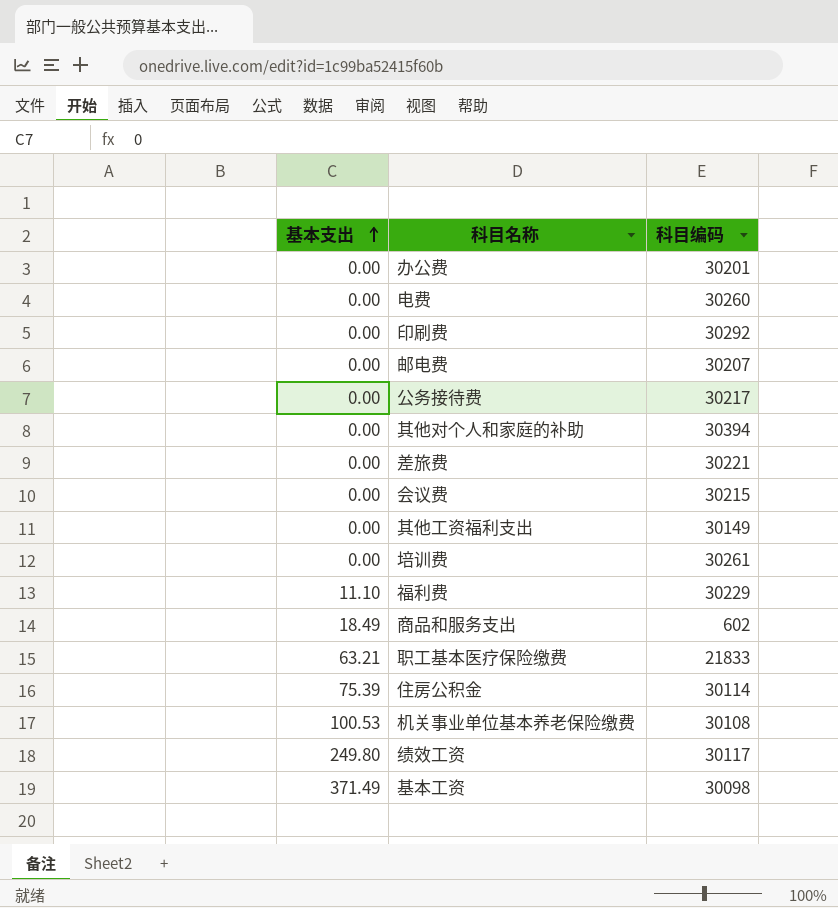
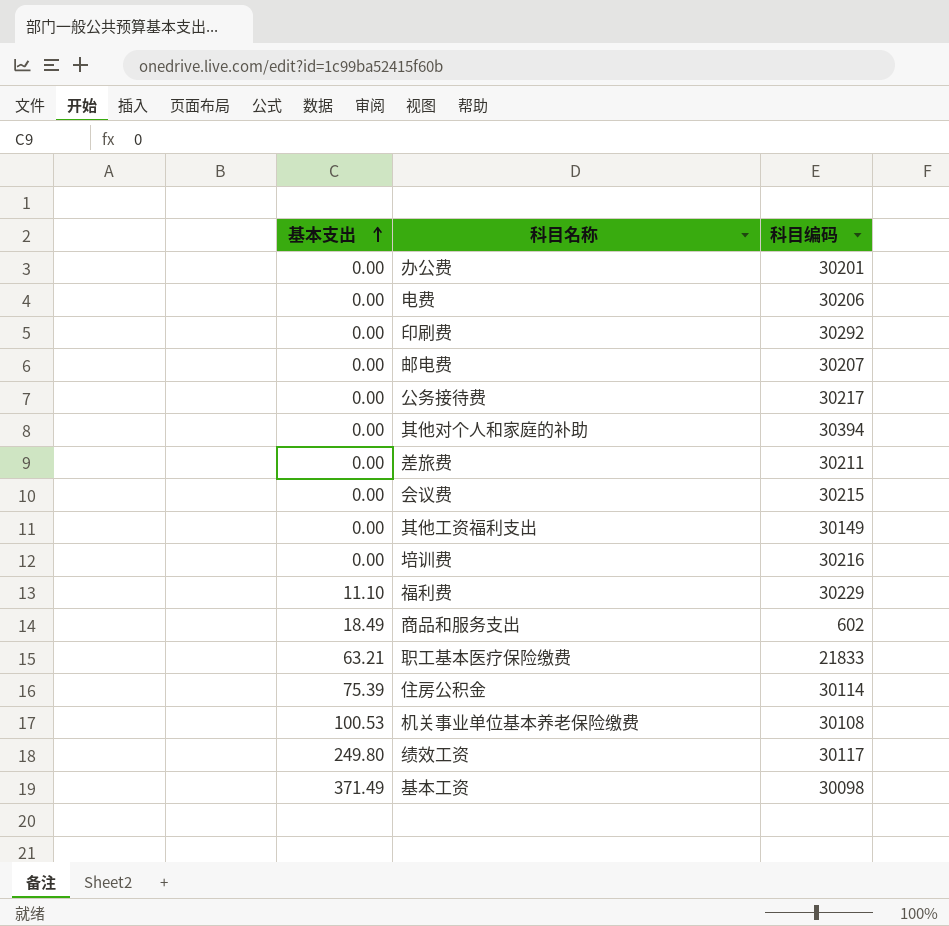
电费 | 科目编码: 30260 -> 30206
差旅费 | 科目编码: 30221 -> 30211
培训费 | 科目编码: 30261 -> 30216

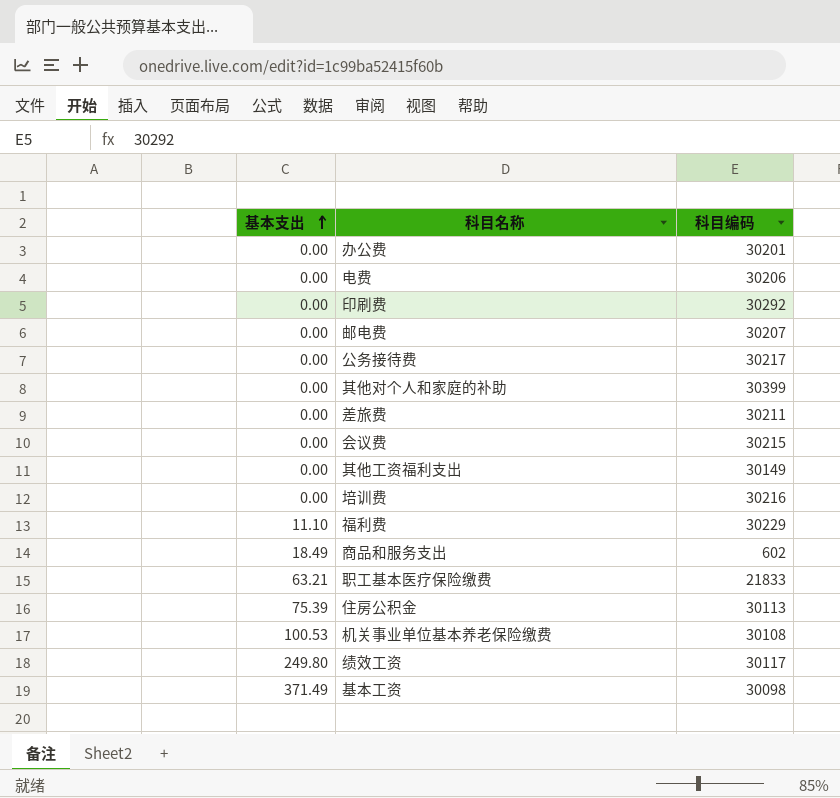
其他对个人和家庭的补助 | 科目编码: 30394 -> 30399
住房公积金 | 科目编码: 30114 -> 30113

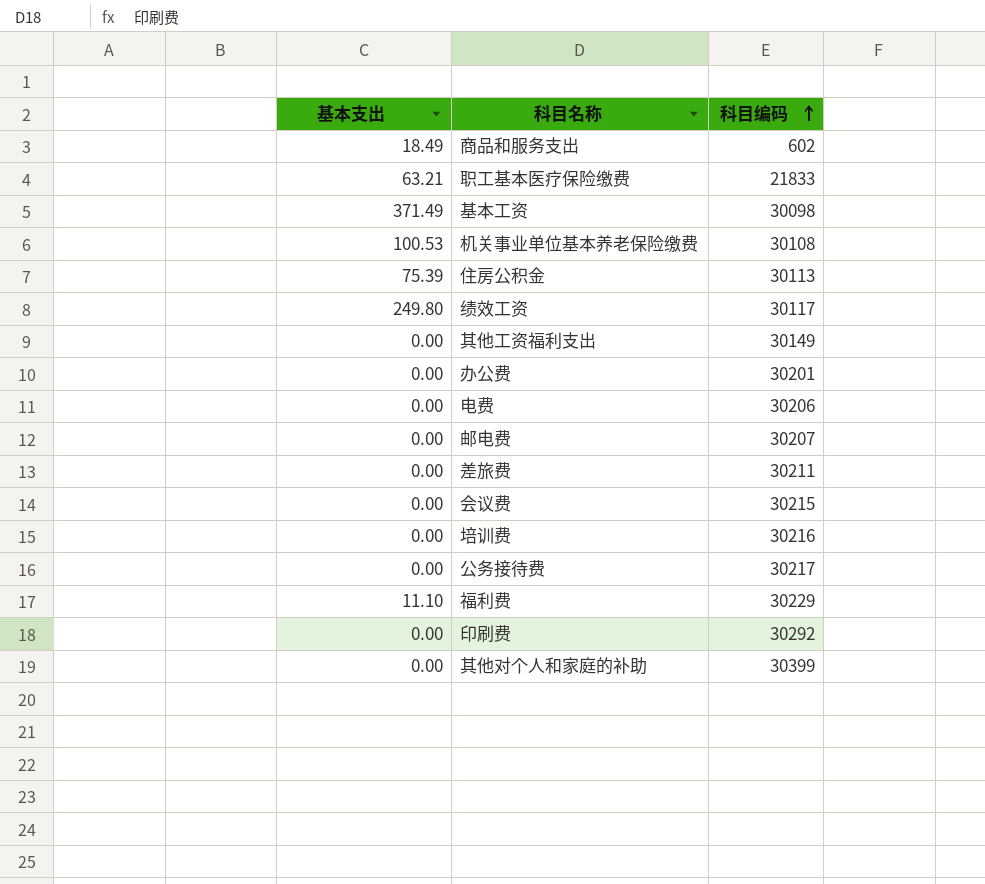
row order: 基本支出 ascending -> 科目编码 ascending

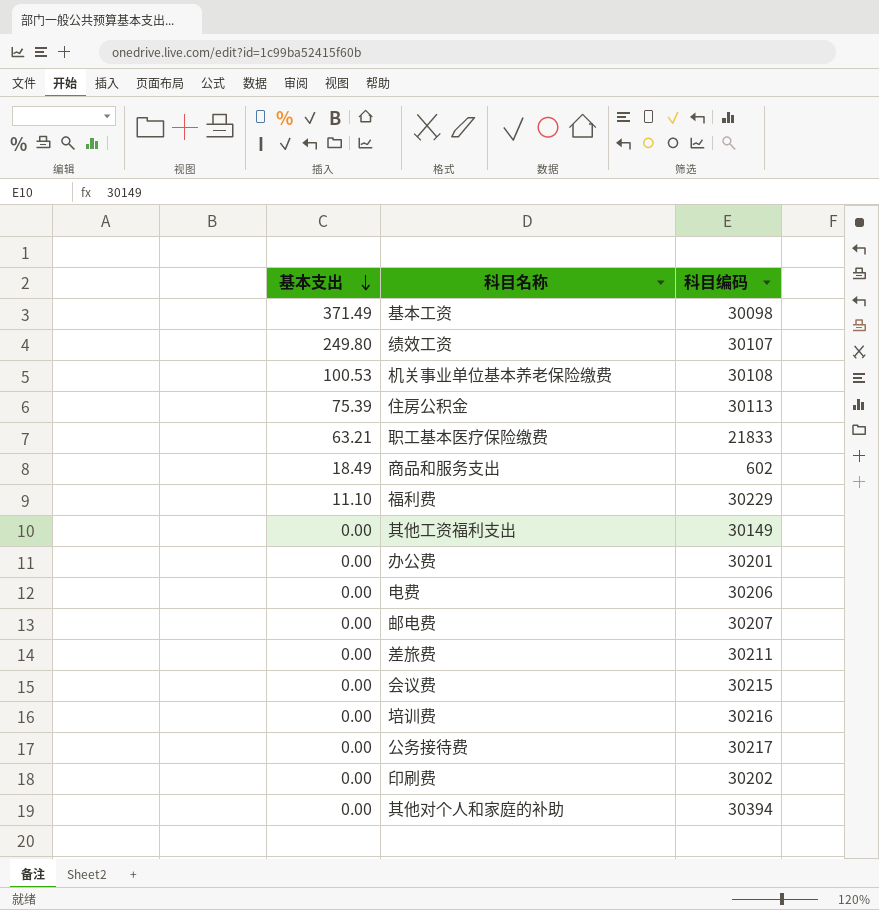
row order: 科目编码 ascending -> 基本支出 descending
绩效工资 | 科目编码: 30117 -> 30107
印刷费 | 科目编码: 30292 -> 30202
其他对个人和家庭的补助 | 科目编码: 30399 -> 30394

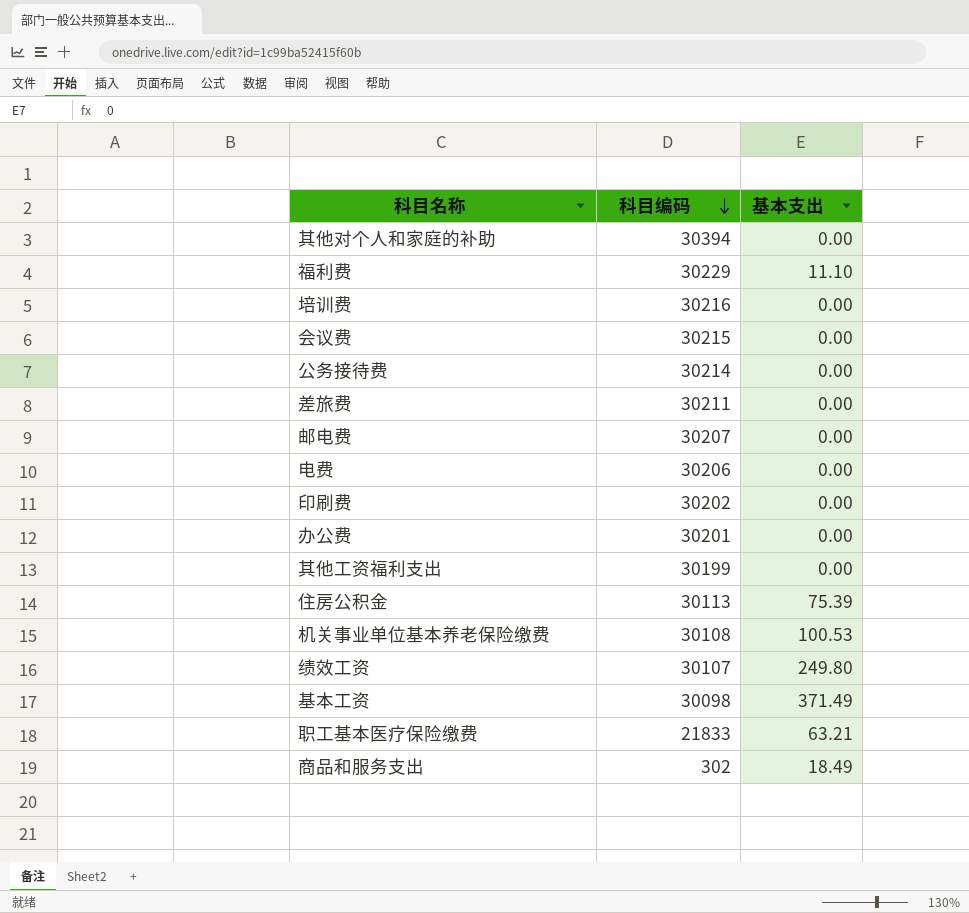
row order: 基本支出 descending -> 科目编码 descending
column 基本支出 | position: 1 -> 3
公务接待费 | 科目编码: 30217 -> 30214
其他工资福利支出 | 科目编码: 30149 -> 30199
商品和服务支出 | 科目编码: 602 -> 302

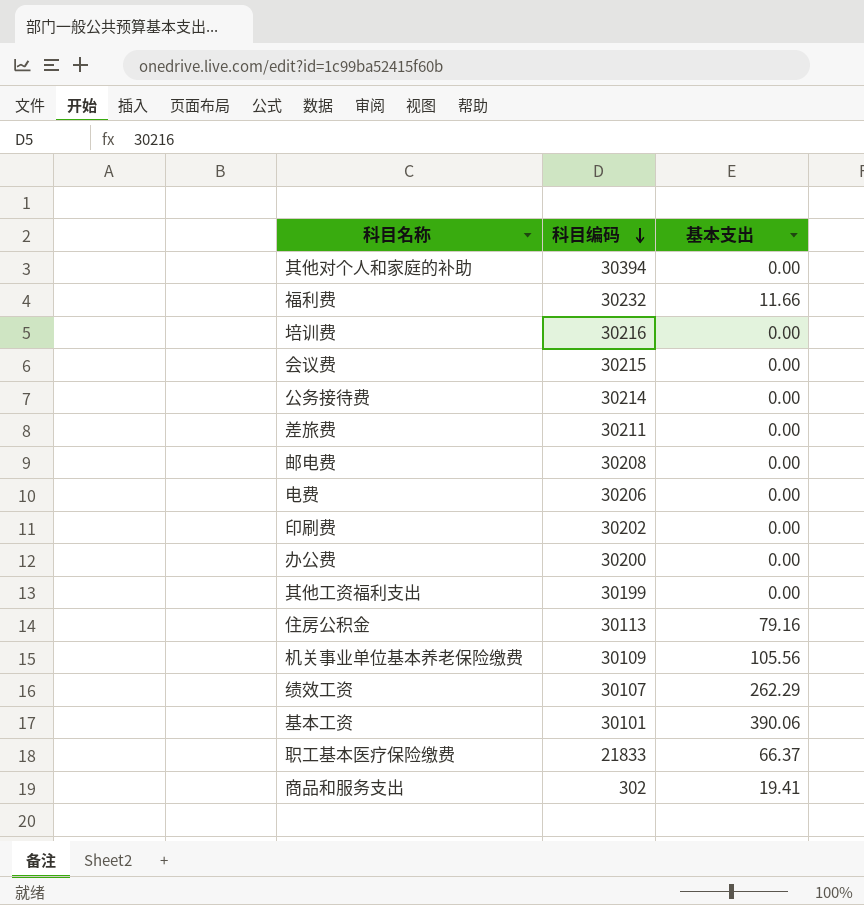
福利费 | 科目编码: 30229 -> 30232
福利费 | 基本支出: 11.10 -> 11.66
邮电费 | 科目编码: 30207 -> 30208
办公费 | 科目编码: 30201 -> 30200
住房公积金 | 基本支出: 75.39 -> 79.16
机关事业单位基本养老保险缴费 | 科目编码: 30108 -> 30109
机关事业单位基本养老保险缴费 | 基本支出: 100.53 -> 105.56
绩效工资 | 基本支出: 249.80 -> 262.29
基本工资 | 科目编码: 30098 -> 30101
基本工资 | 基本支出: 371.49 -> 390.06
职工基本医疗保险缴费 | 基本支出: 63.21 -> 66.37
商品和服务支出 | 基本支出: 18.49 -> 19.41

